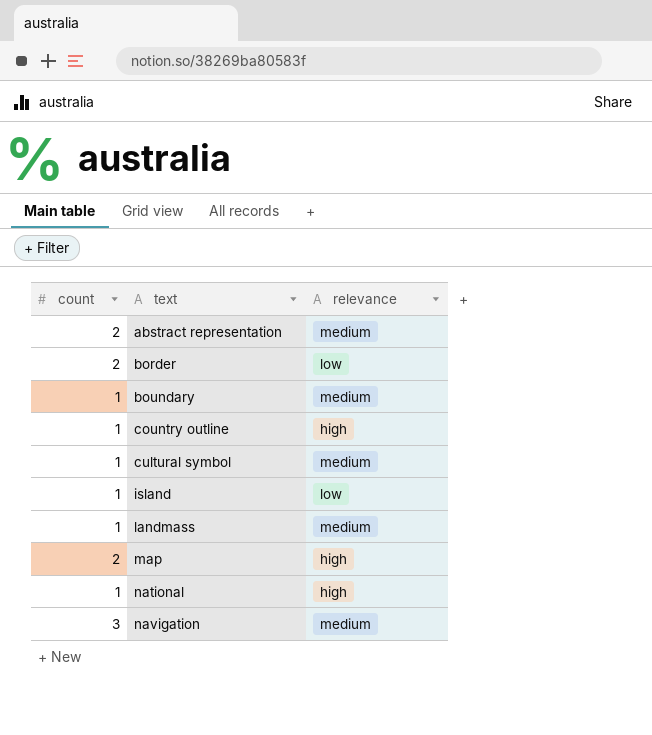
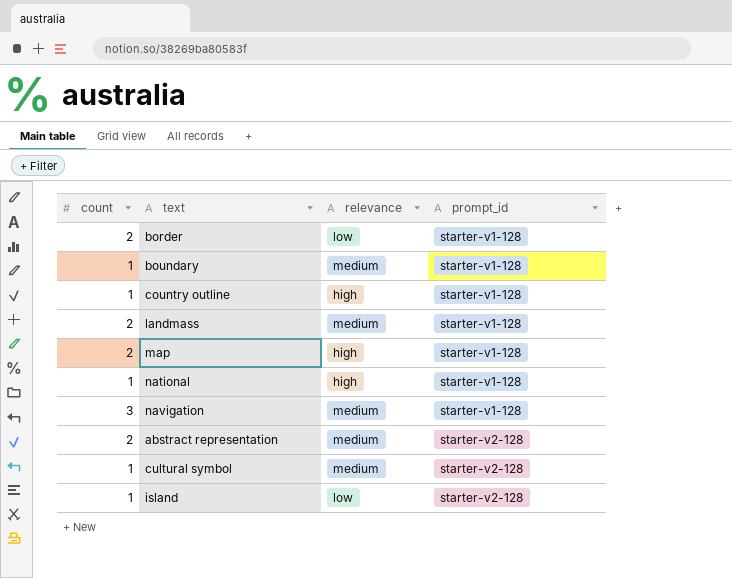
row order: text ascending -> prompt_id ascending
column prompt_id | position: none -> 4
landmass | count: 1 -> 2

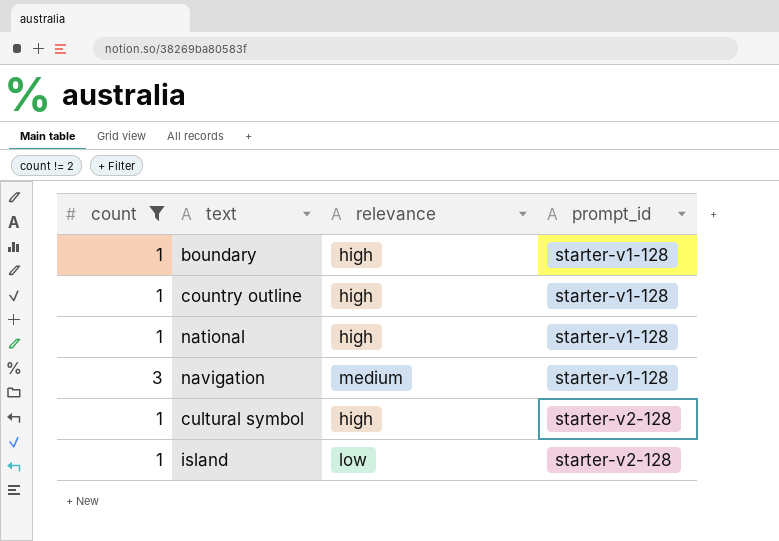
filter: none -> count != 2
boundary | relevance: medium -> high
cultural symbol | relevance: medium -> high

